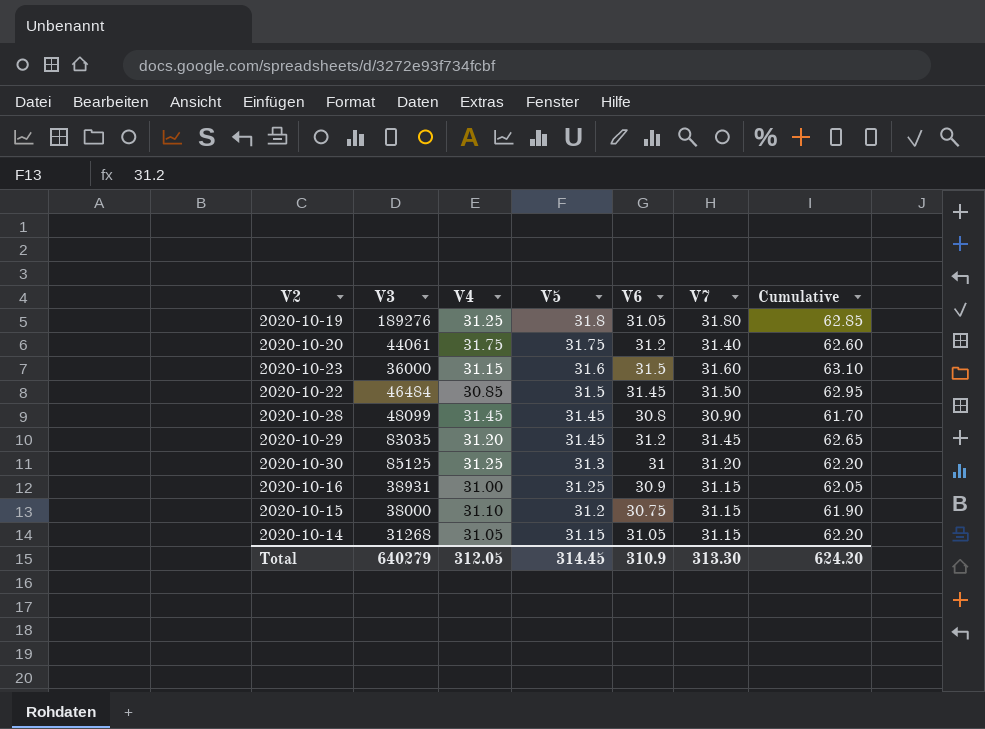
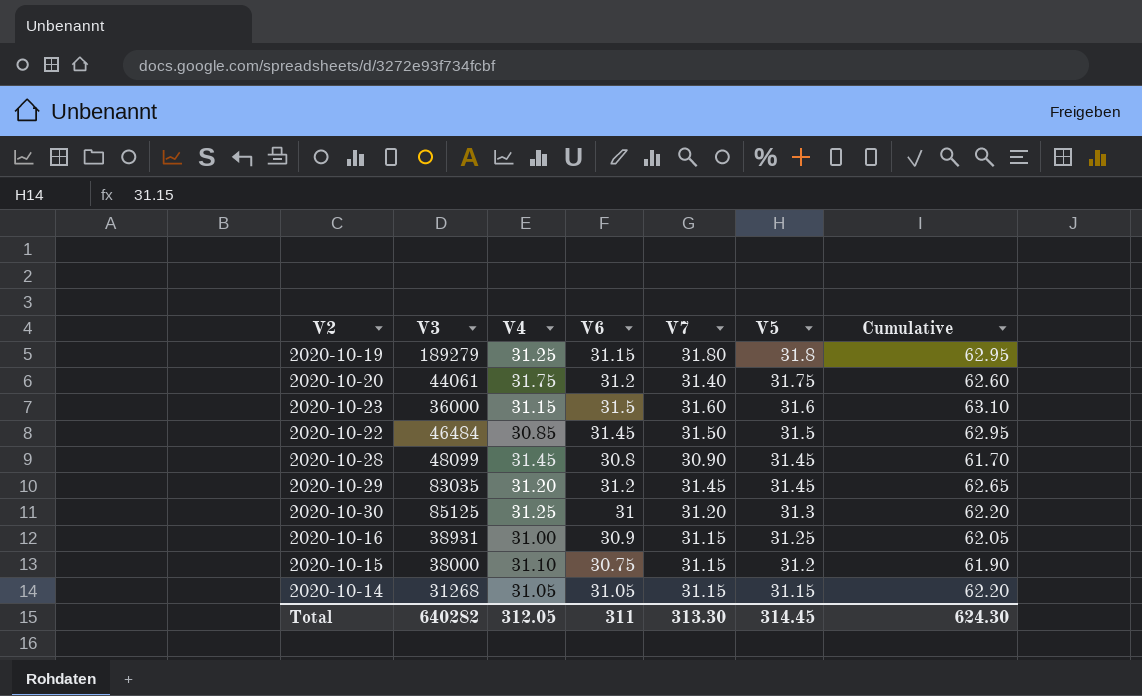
column V5 | position: 4 -> 6
2020-10-19 | V3: 189276 -> 189279
2020-10-19 | V6: 31.05 -> 31.15
2020-10-19 | Cumulative: 62.85 -> 62.95
Total | V3: 640279 -> 640282
Total | V6: 310.9 -> 311
Total | Cumulative: 624.20 -> 624.30

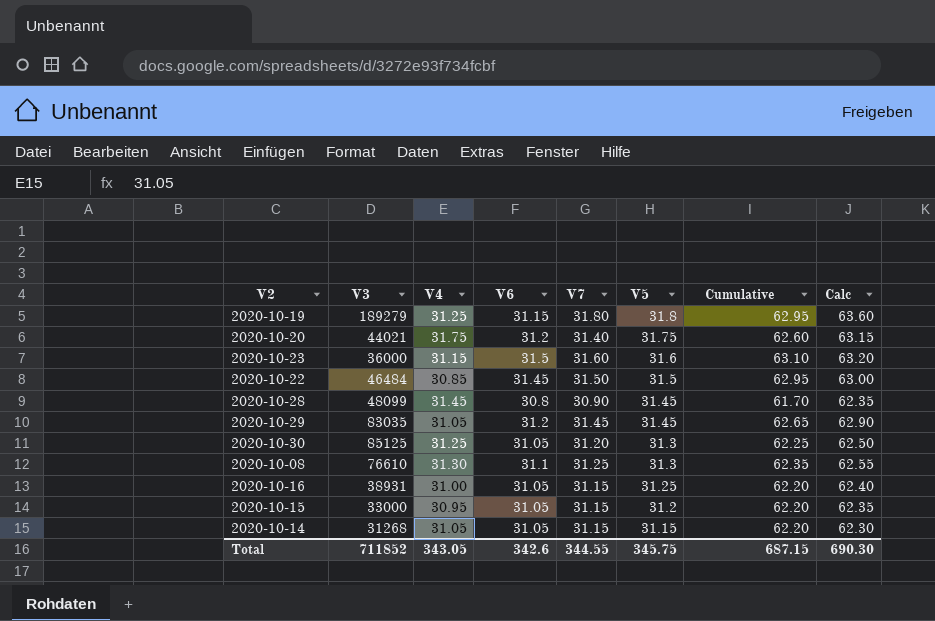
column Calc | formula: none -> [V7] + [V5]
2020-10-20 | V3: 44061 -> 44021
2020-10-29 | V4: 31.20 -> 31.05
2020-10-30 | V6: 31 -> 31.05
2020-10-30 | Cumulative: 62.20 -> 62.25
row 2020-10-08: none -> 76610 | 31.30 | 31.1 | 31.25 | 31.3 | 62.35 | 62.55
2020-10-16 | V6: 30.9 -> 31.05
2020-10-16 | Cumulative: 62.05 -> 62.20
2020-10-15 | V3: 38000 -> 33000
2020-10-15 | V4: 31.10 -> 30.95
2020-10-15 | V6: 30.75 -> 31.05
2020-10-15 | Cumulative: 61.90 -> 62.20
Total | V3: 640282 -> 711852
Total | V4: 312.05 -> 343.05
Total | V6: 311 -> 342.6
Total | V7: 313.30 -> 344.55
Total | V5: 314.45 -> 345.75
Total | Cumulative: 624.30 -> 687.15

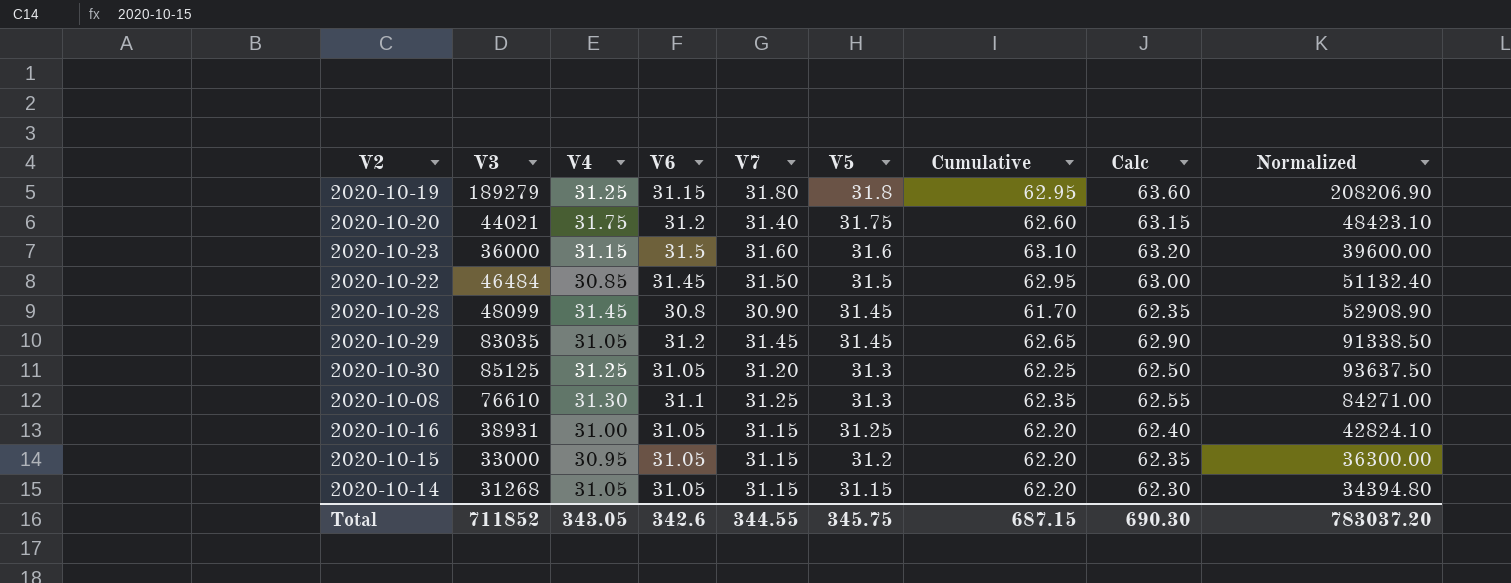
column Normalized | formula: none -> [V3] * 1.1

